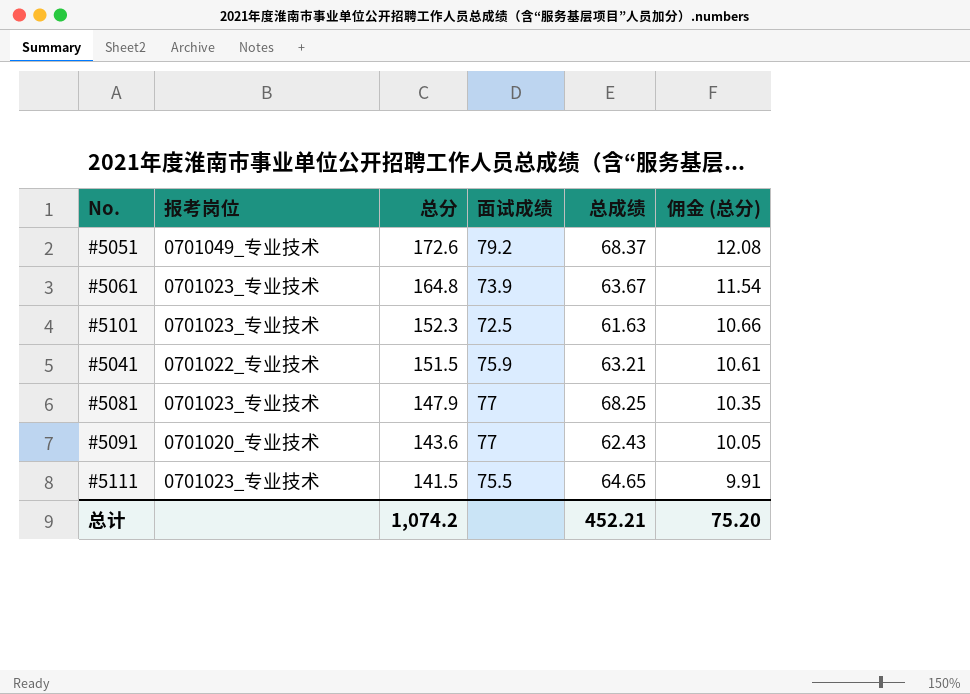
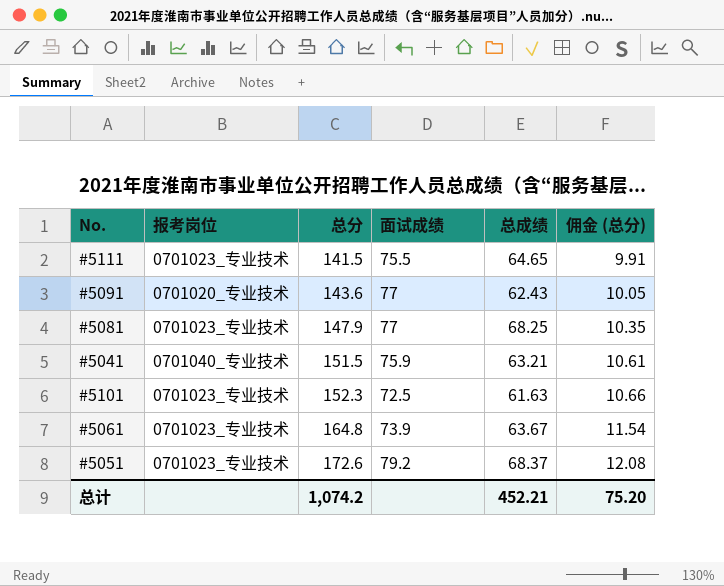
row order: 总分 descending -> 总分 ascending
#5041 | 报考岗位: 0701022_专业技术 -> 0701040_专业技术
#5051 | 报考岗位: 0701049_专业技术 -> 0701023_专业技术

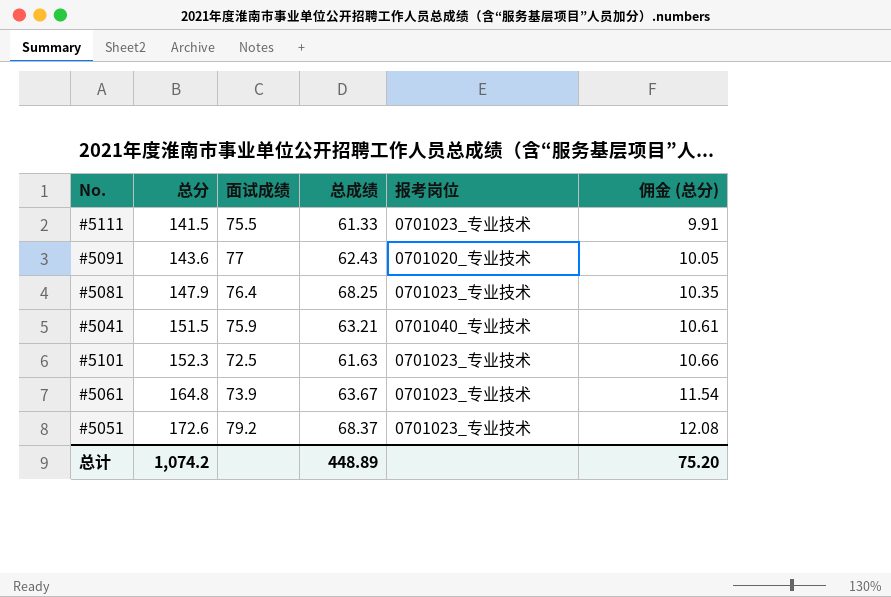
column 报考岗位 | position: 2 -> 5
#5111 | 总成绩: 64.65 -> 61.33
#5081 | 面试成绩: 77 -> 76.4
总计 | 总成绩: 452.21 -> 448.89

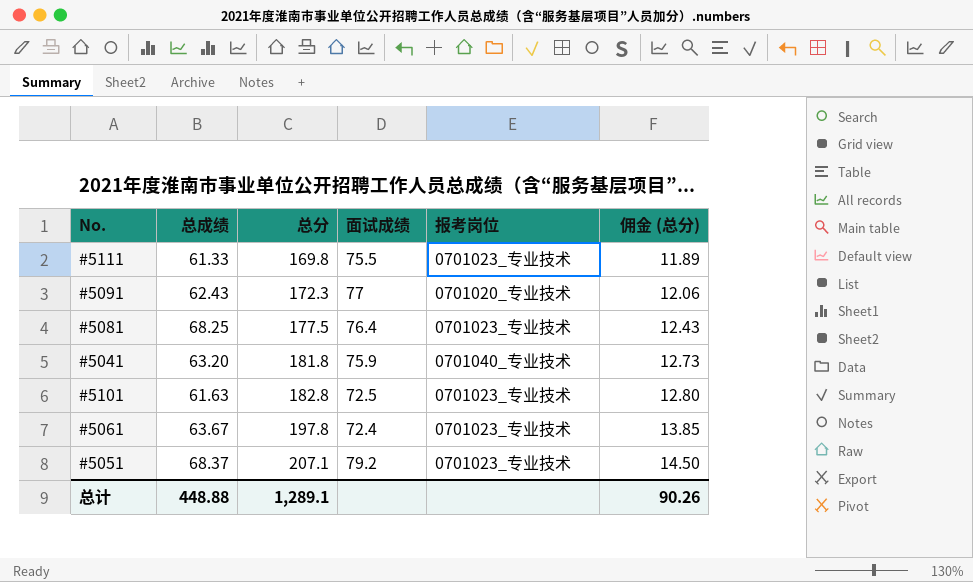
column 总成绩 | position: 4 -> 2
#5111 | 总分: 141.5 -> 169.8
#5111 | 佣金 (总分): 9.91 -> 11.89
#5091 | 总分: 143.6 -> 172.3
#5091 | 佣金 (总分): 10.05 -> 12.06
#5081 | 总分: 147.9 -> 177.5
#5081 | 佣金 (总分): 10.35 -> 12.43
#5041 | 总成绩: 63.21 -> 63.20
#5041 | 总分: 151.5 -> 181.8
#5041 | 佣金 (总分): 10.61 -> 12.73
#5101 | 总分: 152.3 -> 182.8
#5101 | 佣金 (总分): 10.66 -> 12.80
#5061 | 总分: 164.8 -> 197.8
#5061 | 面试成绩: 73.9 -> 72.4
#5061 | 佣金 (总分): 11.54 -> 13.85
#5051 | 总分: 172.6 -> 207.1
#5051 | 佣金 (总分): 12.08 -> 14.50
总计 | 总成绩: 448.89 -> 448.88
总计 | 总分: 1,074.2 -> 1,289.1
总计 | 佣金 (总分): 75.20 -> 90.26

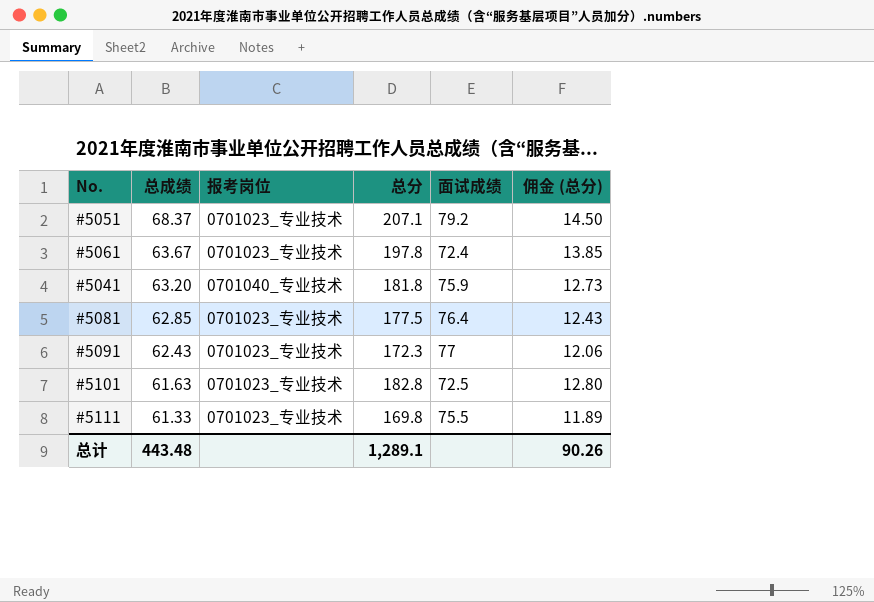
row order: 总分 ascending -> 总成绩 descending
column 报考岗位 | position: 5 -> 3
#5081 | 总成绩: 68.25 -> 62.85
#5091 | 报考岗位: 0701020_专业技术 -> 0701023_专业技术
总计 | 总成绩: 448.88 -> 443.48

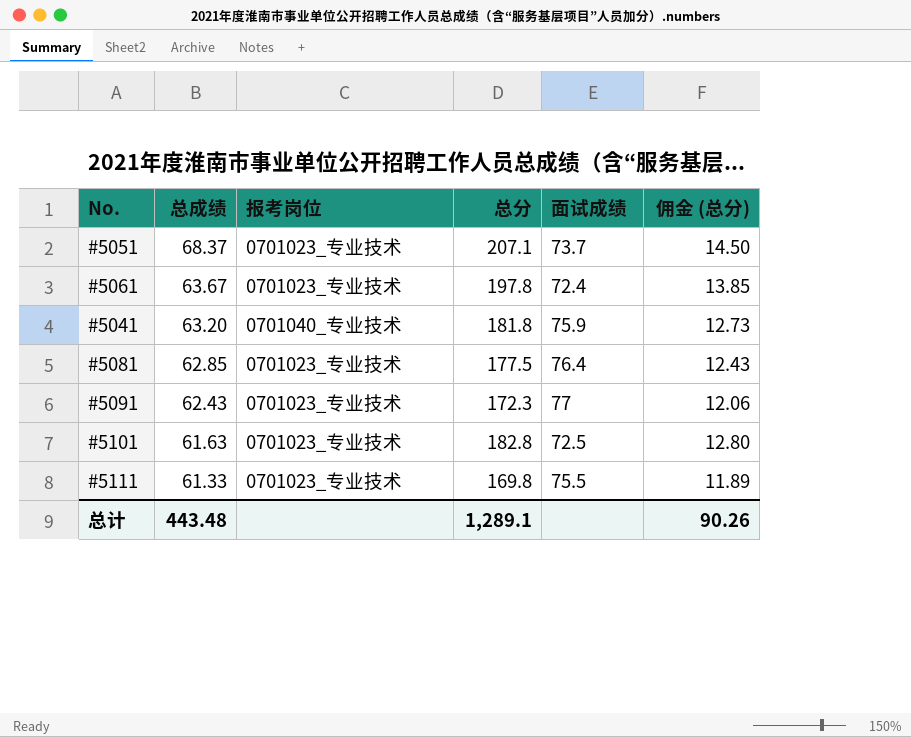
#5051 | 面试成绩: 79.2 -> 73.7

